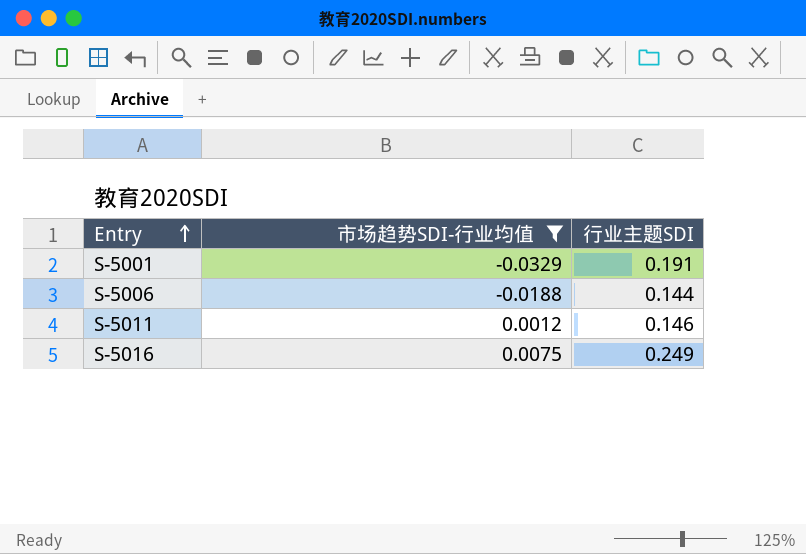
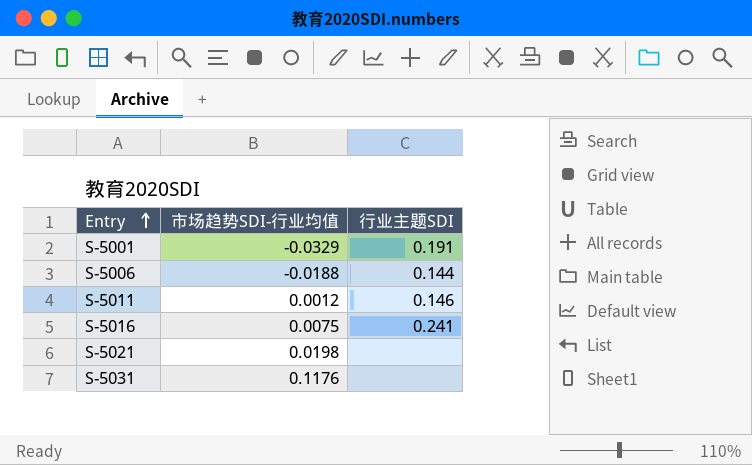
filter: 市场趋势SDI-行业均值 <= 0.0075 -> none
S-5016 | 行业主题SDI: 0.249 -> 0.241

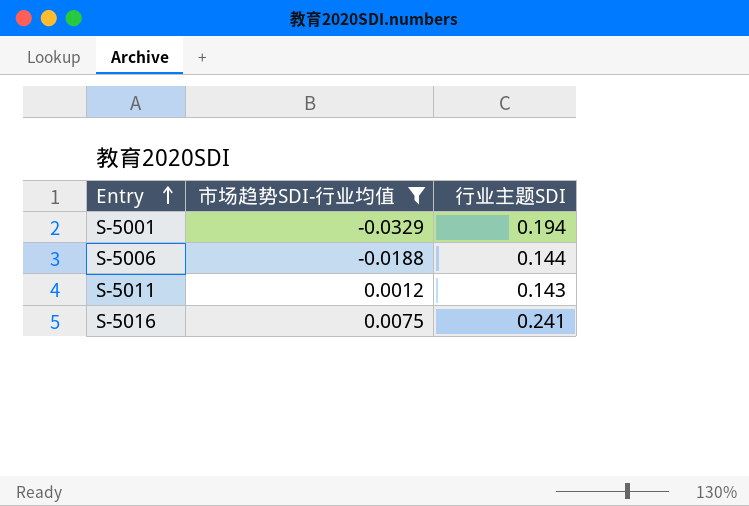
filter: none -> 市场趋势SDI-行业均值 <= 0.0075
S-5001 | 行业主题SDI: 0.191 -> 0.194
S-5011 | 行业主题SDI: 0.146 -> 0.143

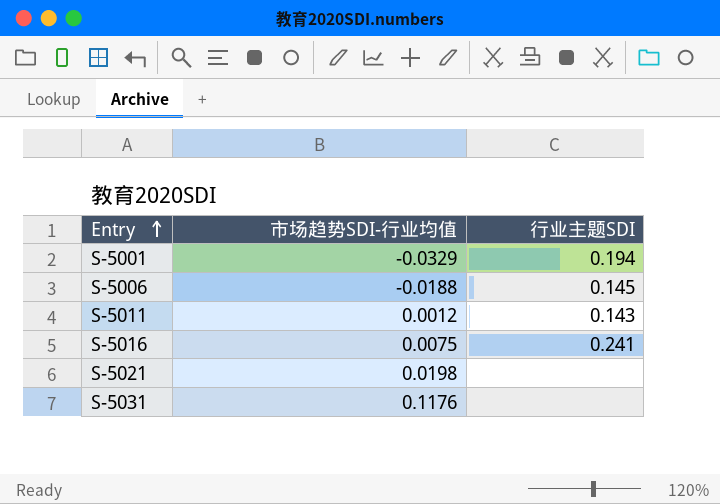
filter: 市场趋势SDI-行业均值 <= 0.0075 -> none
S-5006 | 行业主题SDI: 0.144 -> 0.145

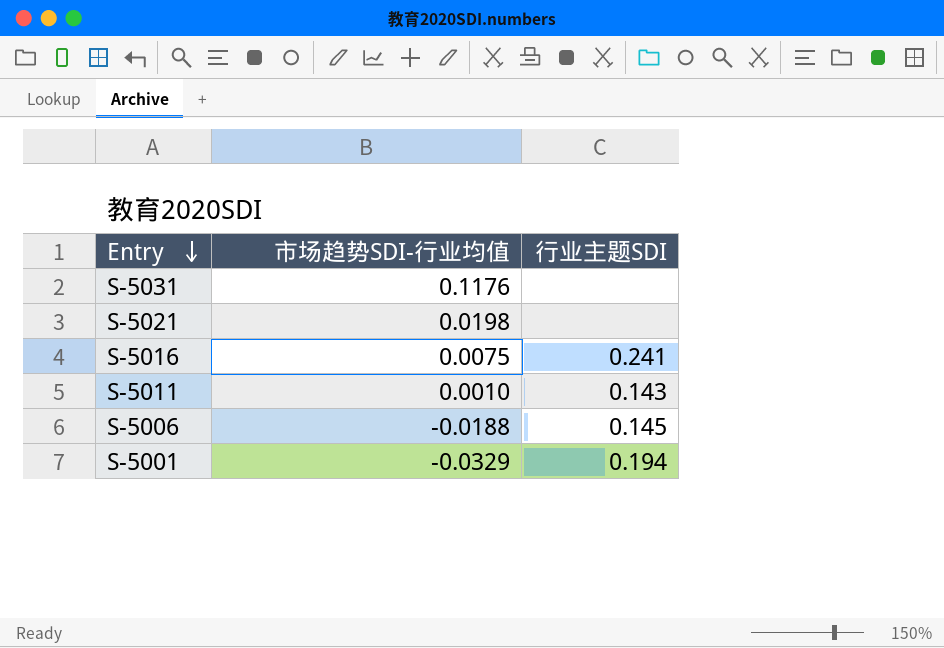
row order: Entry ascending -> Entry descending
S-5011 | 市场趋势SDI-行业均值: 0.0012 -> 0.0010

